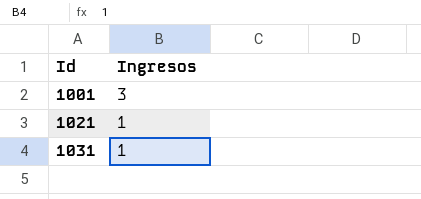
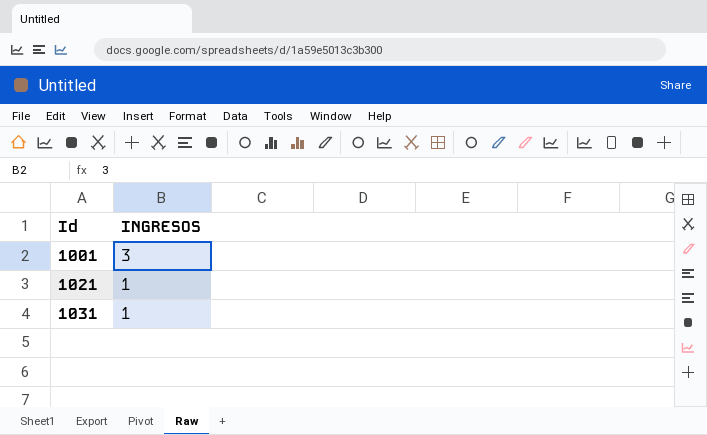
column name: Ingresos -> INGRESOS

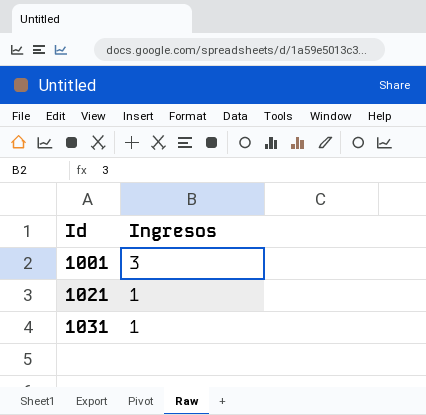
column name: INGRESOS -> Ingresos

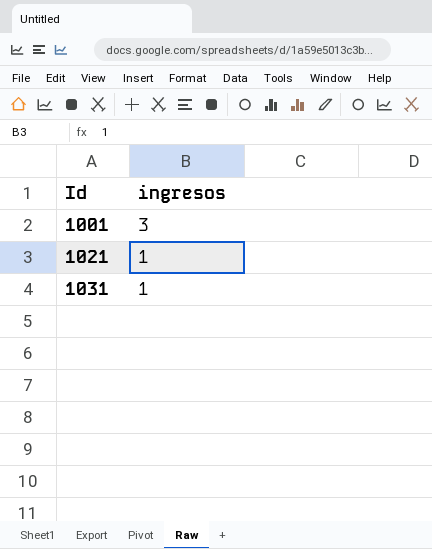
column name: Ingresos -> ingresos

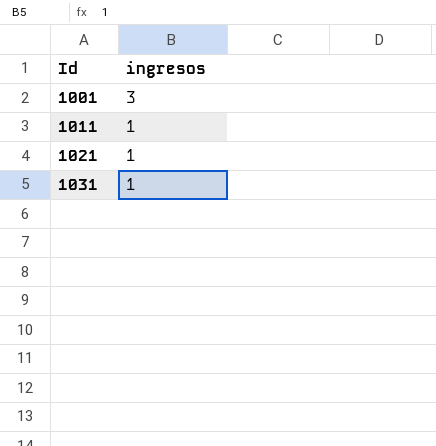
row 1011: none -> 1

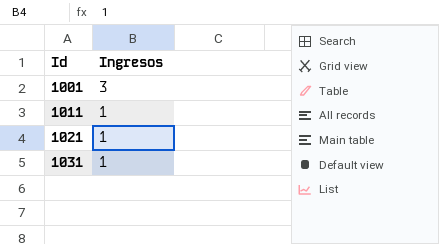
column name: ingresos -> Ingresos

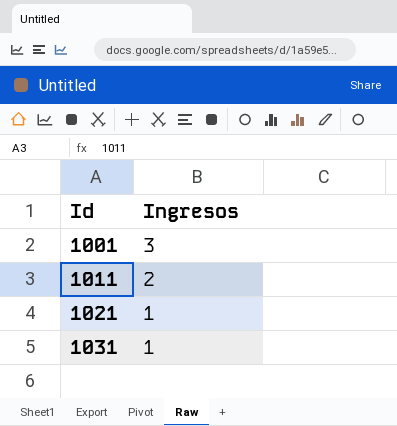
1011 | Ingresos: 1 -> 2

